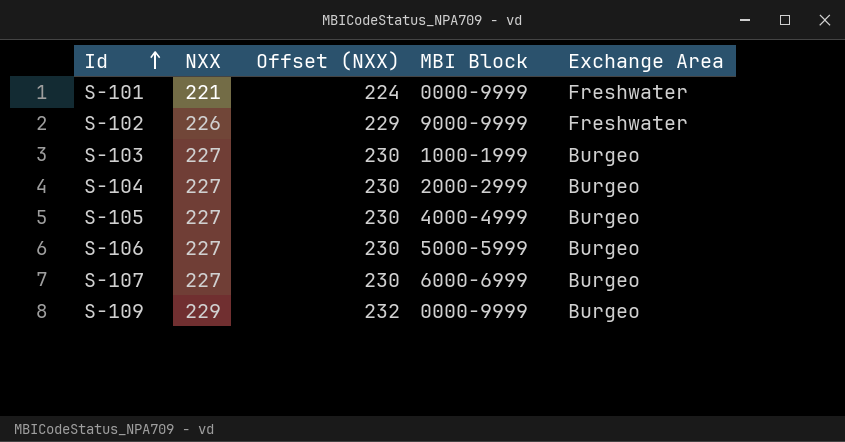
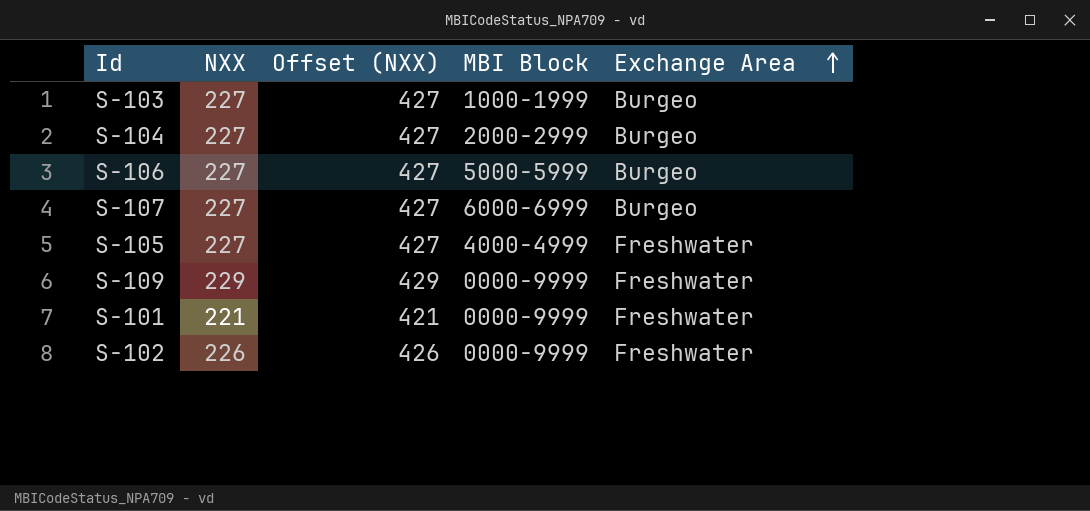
row order: Id ascending -> Exchange Area ascending
column Offset (NXX) | formula: [NXX] + 3 -> [NXX] + 200
S-105 | Exchange Area: Burgeo -> Freshwater
S-109 | Exchange Area: Burgeo -> Freshwater
S-102 | MBI Block: 9000-9999 -> 0000-9999

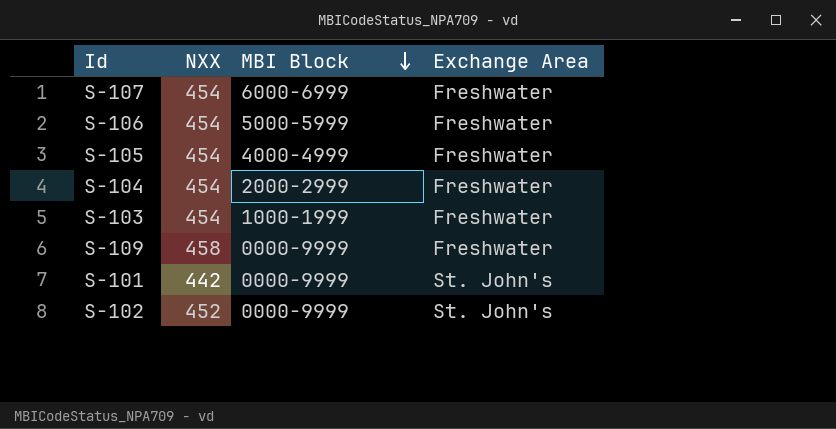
row order: Exchange Area ascending -> MBI Block descending
column Offset (NXX) | formula: [NXX] + 200 -> none
S-107 | NXX: 227 -> 454
S-107 | Exchange Area: Burgeo -> Freshwater
S-106 | NXX: 227 -> 454
S-106 | Exchange Area: Burgeo -> Freshwater
S-105 | NXX: 227 -> 454
S-104 | NXX: 227 -> 454
S-104 | Exchange Area: Burgeo -> Freshwater
S-103 | NXX: 227 -> 454
S-103 | Exchange Area: Burgeo -> Freshwater
S-109 | NXX: 229 -> 458
S-101 | NXX: 221 -> 442
S-101 | Exchange Area: Freshwater -> St. John's
S-102 | NXX: 226 -> 452
S-102 | Exchange Area: Freshwater -> St. John's

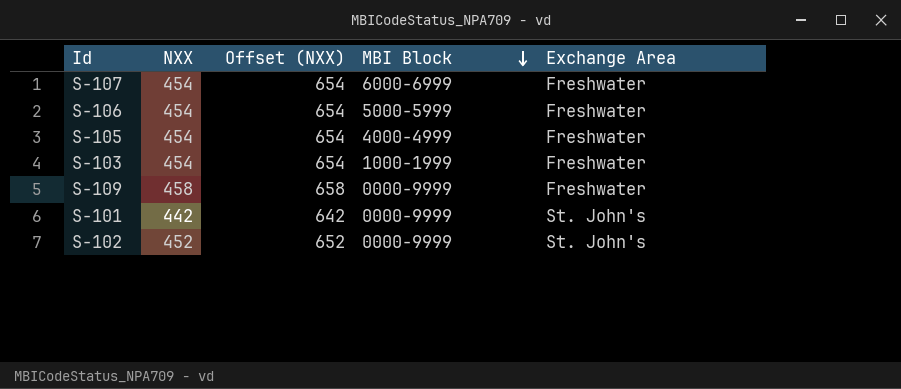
column Offset (NXX) | formula: none -> [NXX] + 200
row S-104: 454 | 2000-2999 | Freshwater -> none

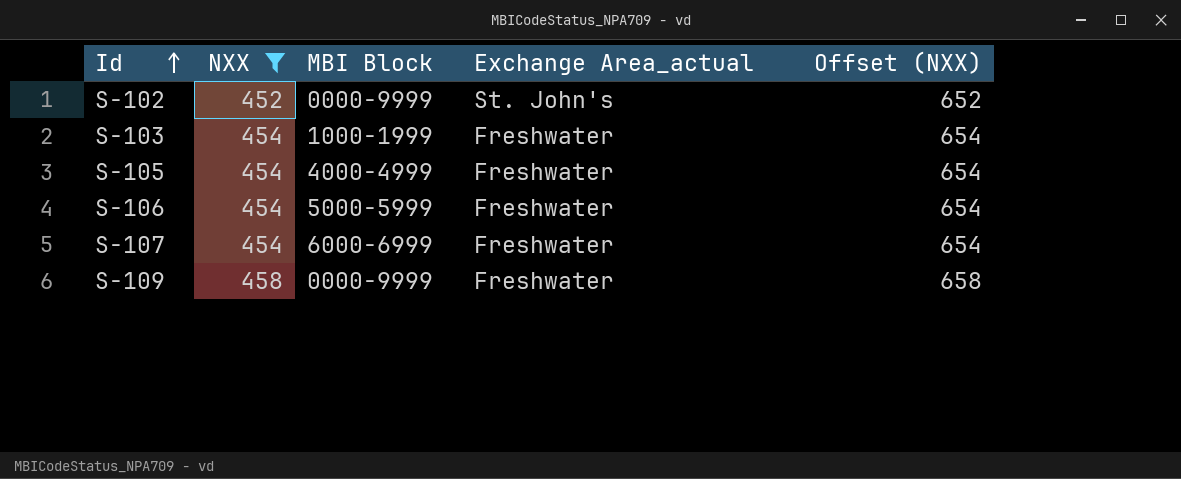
filter: none -> NXX != 442
row order: MBI Block descending -> Id ascending
column name: Exchange Area -> Exchange Area_actual
column Offset (NXX) | position: 3 -> 5

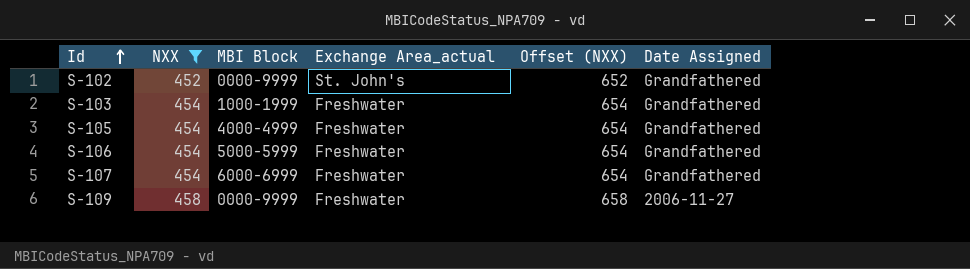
column Date Assigned | position: none -> 6

